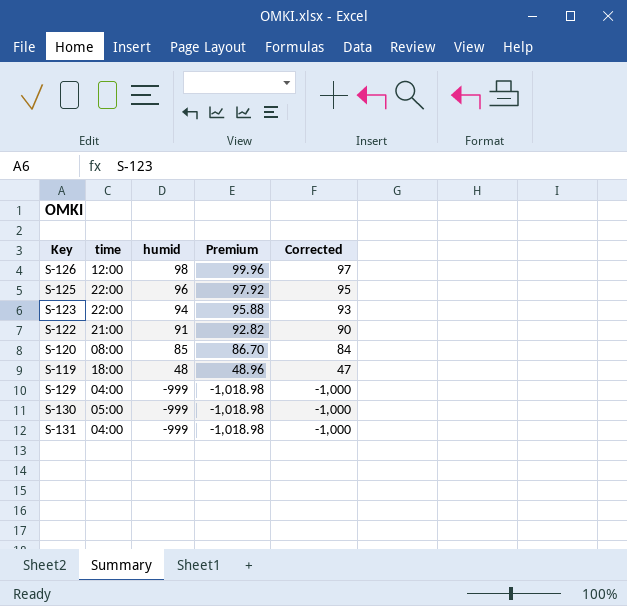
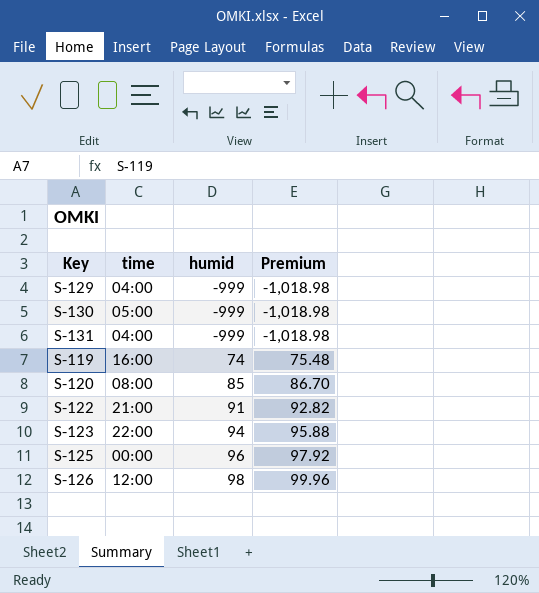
row order: humid descending -> humid ascending
column Corrected | formula: [humid] - 1 -> none
S-119 | time: 18:00 -> 16:00
S-119 | humid: 48 -> 74
S-119 | Premium: 48.96 -> 75.48
S-125 | time: 22:00 -> 00:00

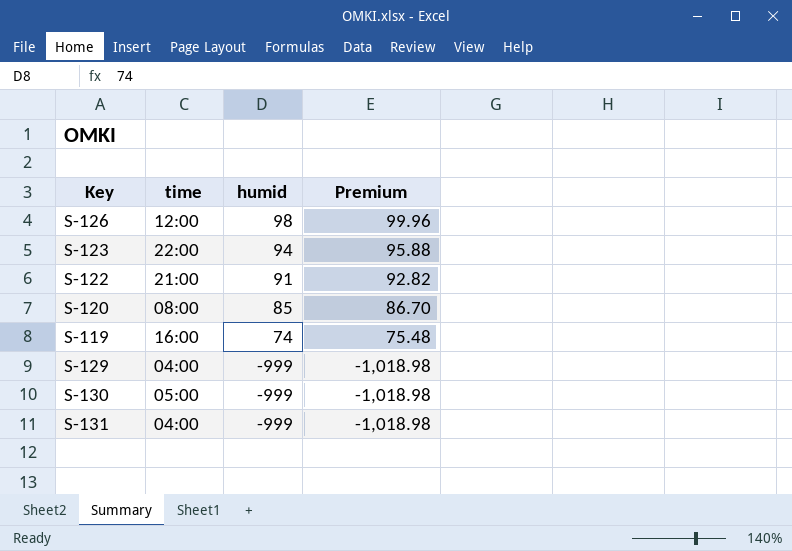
row order: humid ascending -> humid descending
row S-125: 00:00 | 96 | 97.92 -> none

